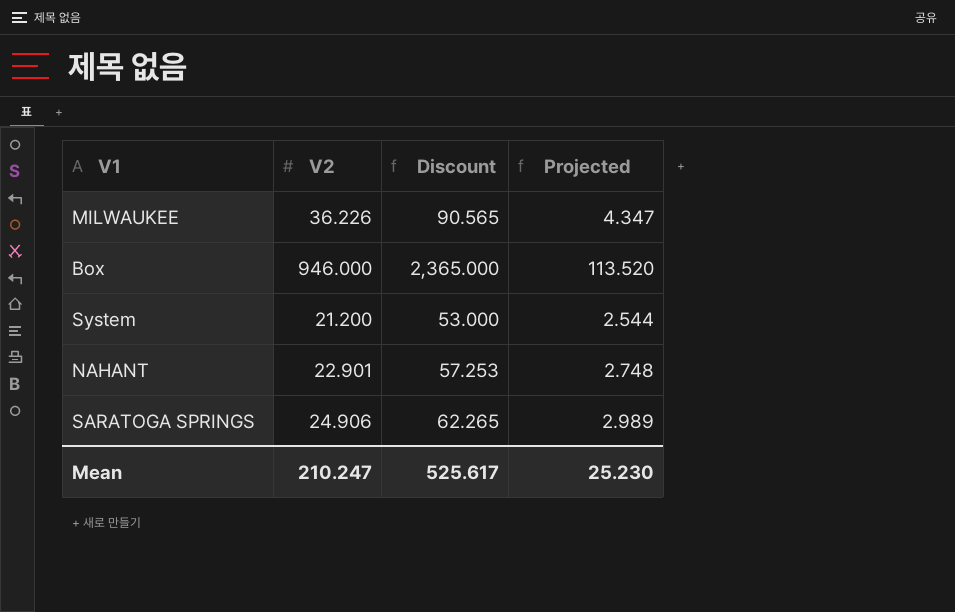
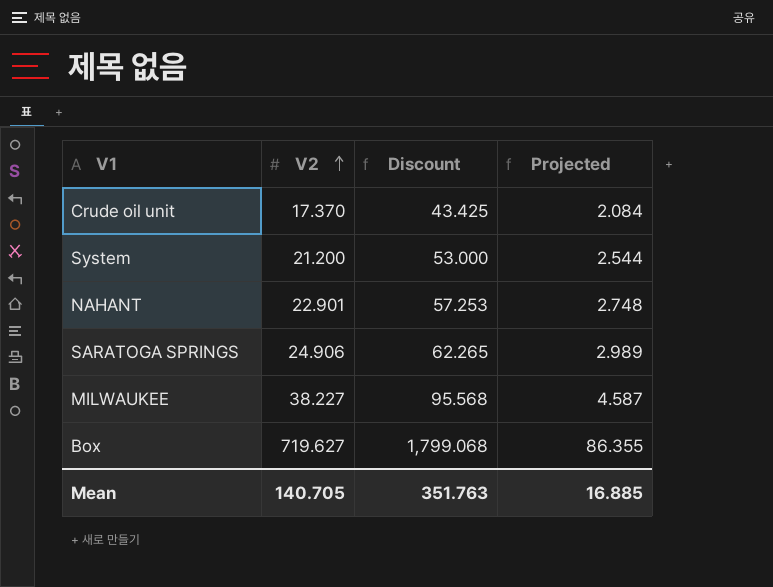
row order: none -> V2 ascending
row Crude oil unit: none -> 17.370 | 43.425 | 2.084
MILWAUKEE | V2: 36.226 -> 38.227
MILWAUKEE | Discount: 90.565 -> 95.568
MILWAUKEE | Projected: 4.347 -> 4.587
Box | V2: 946.000 -> 719.627
Box | Discount: 2,365.000 -> 1,799.068
Box | Projected: 113.520 -> 86.355
Mean | V2: 210.247 -> 140.705
Mean | Discount: 525.617 -> 351.763
Mean | Projected: 25.230 -> 16.885

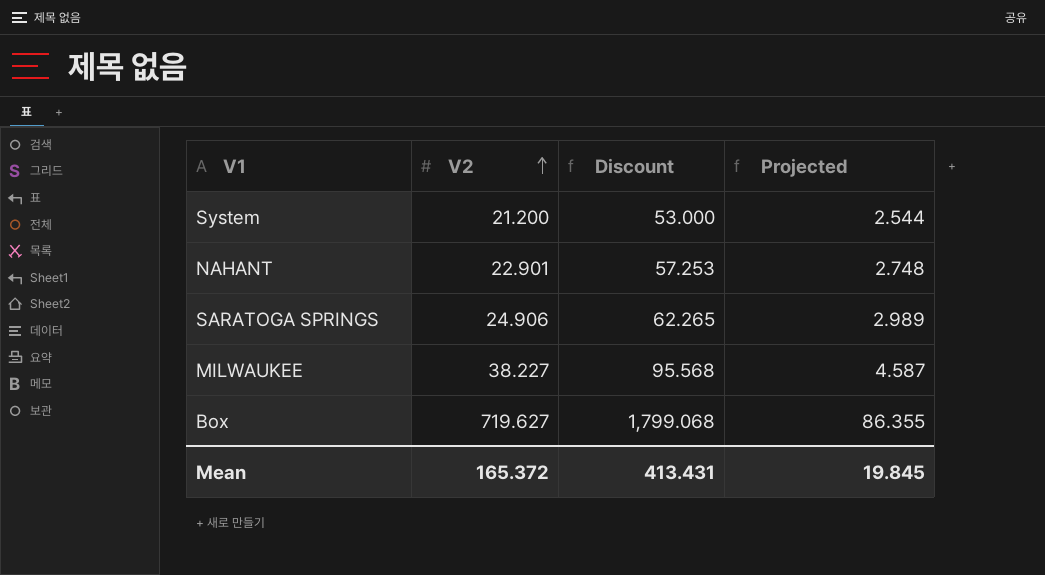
row Crude oil unit: 17.370 | 43.425 | 2.084 -> none
Mean | V2: 140.705 -> 165.372
Mean | Discount: 351.763 -> 413.431
Mean | Projected: 16.885 -> 19.845

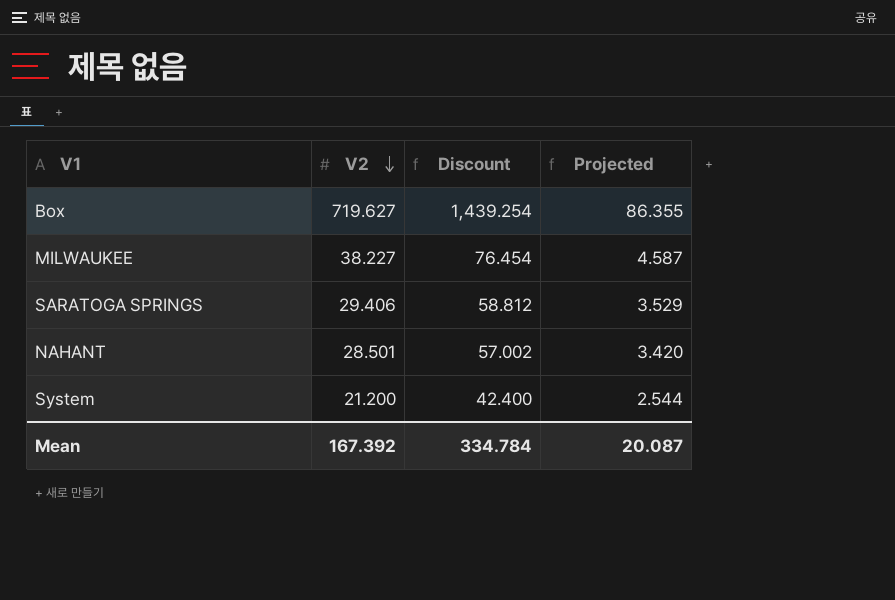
row order: V2 ascending -> V2 descending
column Discount | formula: [V2] * 2.5 -> [V2] * 2
SARATOGA SPRINGS | V2: 24.906 -> 29.406
SARATOGA SPRINGS | Projected: 2.989 -> 3.529
NAHANT | V2: 22.901 -> 28.501
NAHANT | Projected: 2.748 -> 3.420
Mean | V2: 165.372 -> 167.392
Mean | Discount: 413.431 -> 334.784
Mean | Projected: 19.845 -> 20.087

